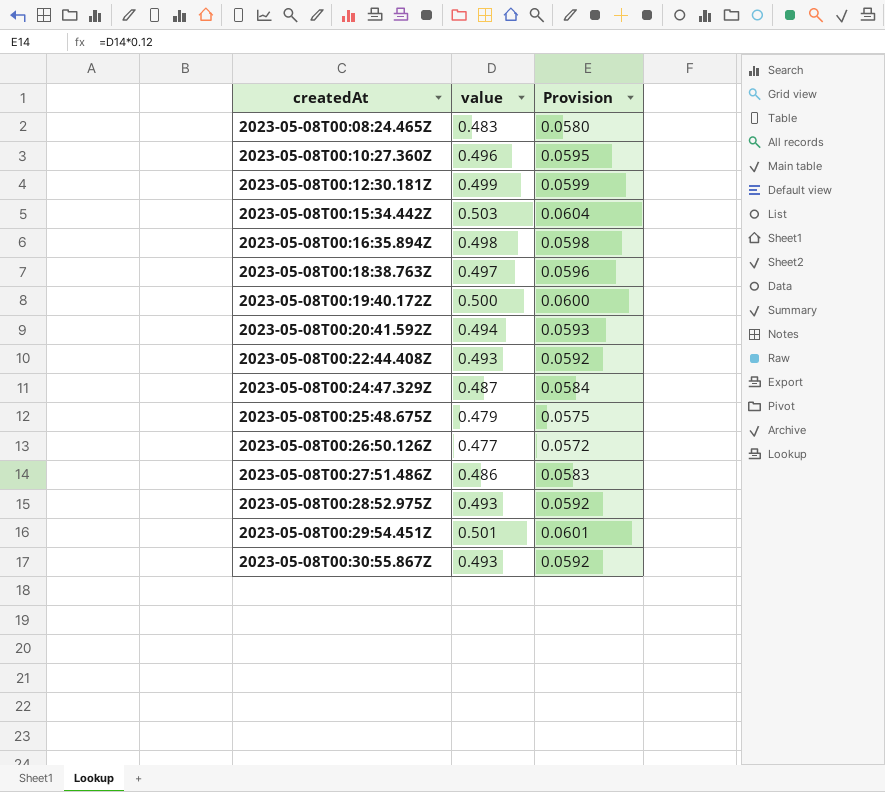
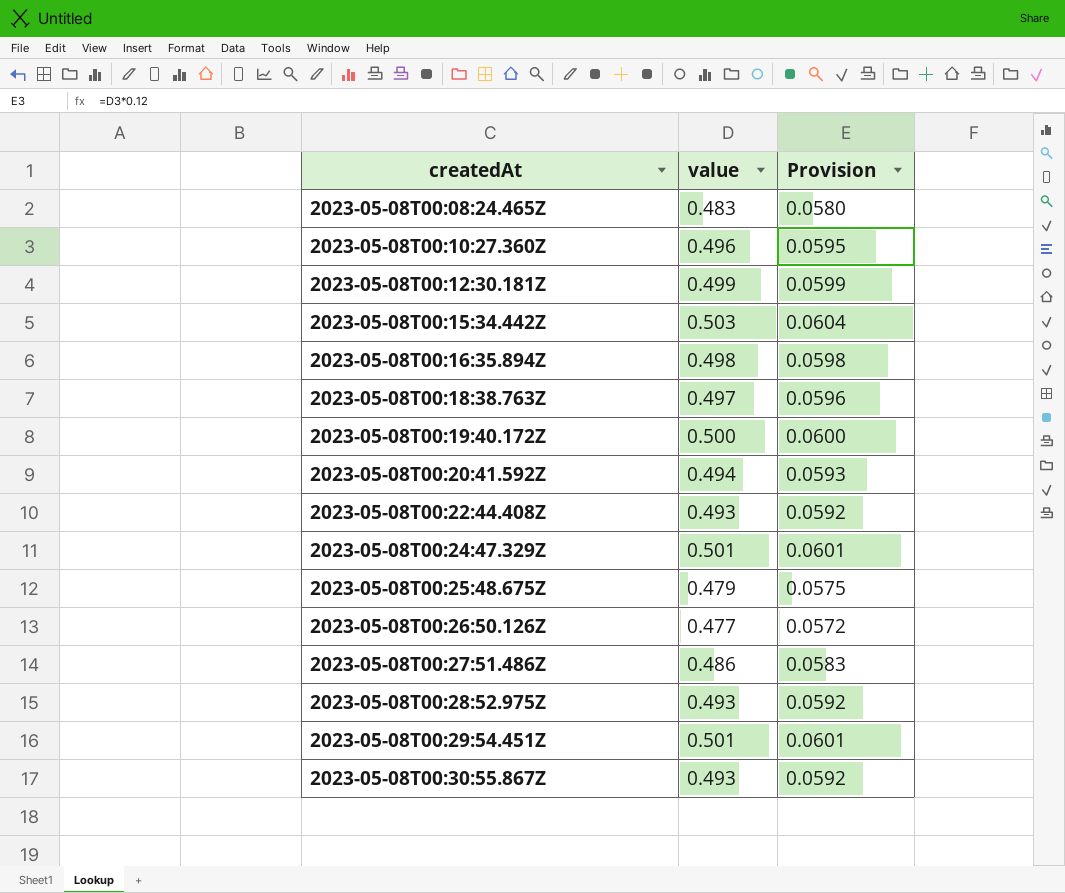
2023-05-08T00:24:47.329Z | value: 0.487 -> 0.501
2023-05-08T00:24:47.329Z | Provision: 0.0584 -> 0.0601

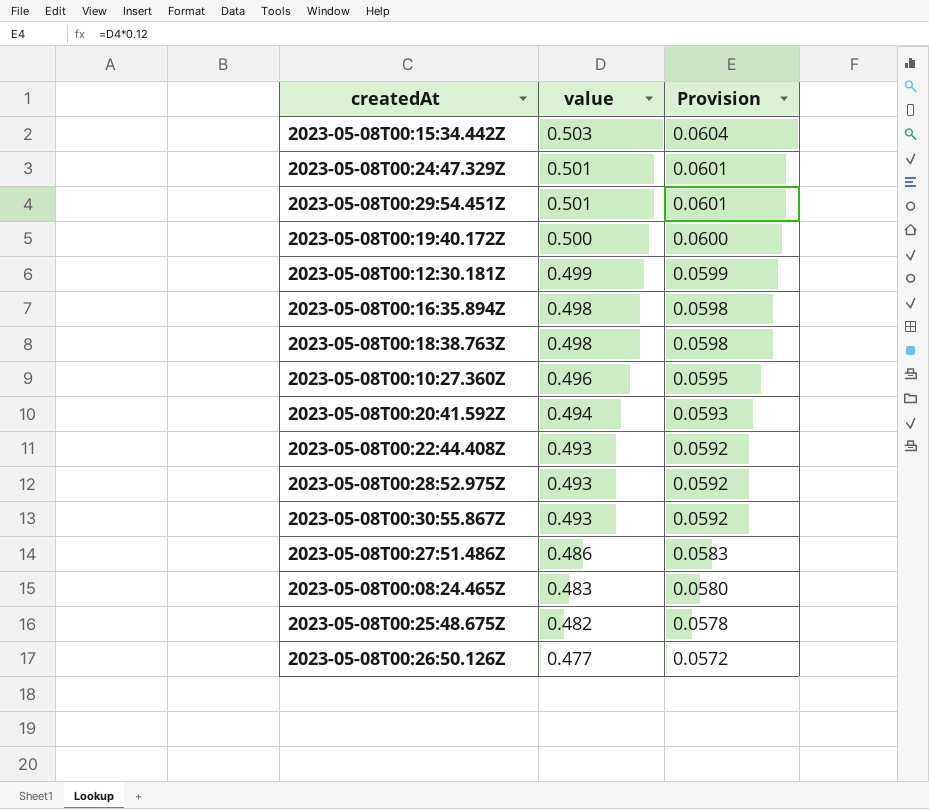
row order: createdAt ascending -> value descending
2023-05-08T00:18:38.763Z | value: 0.497 -> 0.498
2023-05-08T00:18:38.763Z | Provision: 0.0596 -> 0.0598
2023-05-08T00:25:48.675Z | value: 0.479 -> 0.482
2023-05-08T00:25:48.675Z | Provision: 0.0575 -> 0.0578

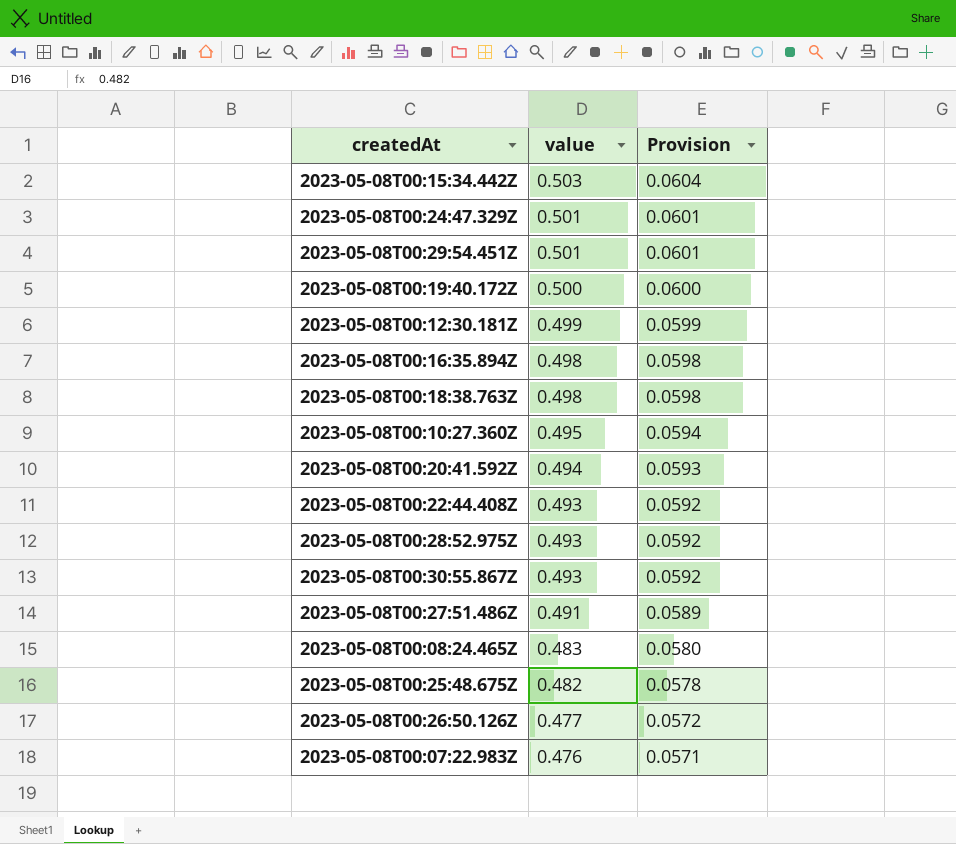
2023-05-08T00:10:27.360Z | value: 0.496 -> 0.495
2023-05-08T00:10:27.360Z | Provision: 0.0595 -> 0.0594
2023-05-08T00:27:51.486Z | value: 0.486 -> 0.491
2023-05-08T00:27:51.486Z | Provision: 0.0583 -> 0.0589
row 2023-05-08T00:07:22.983Z: none -> 0.476 | 0.0571

